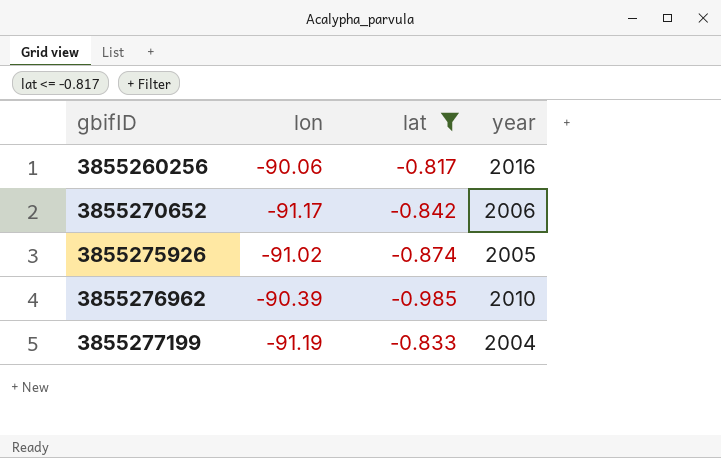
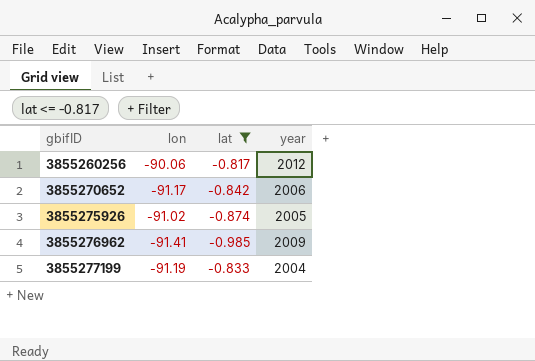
3855260256 | year: 2016 -> 2012
3855276962 | lon: -90.39 -> -91.41
3855276962 | year: 2010 -> 2009

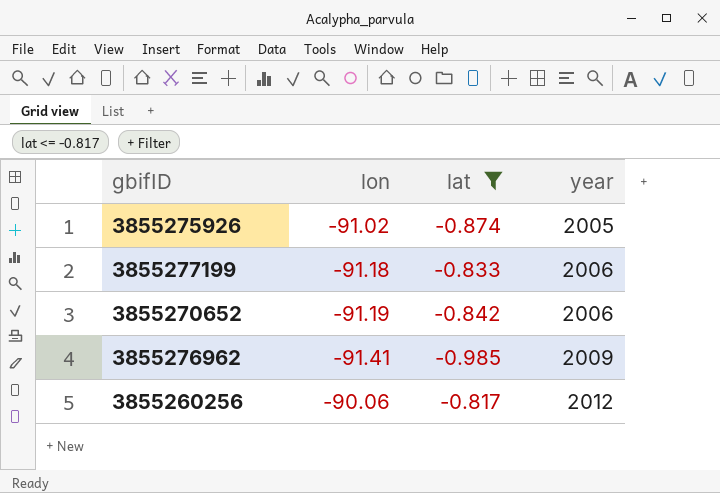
row order: gbifID ascending -> year ascending
3855277199 | lon: -91.19 -> -91.18
3855277199 | year: 2004 -> 2006
3855270652 | lon: -91.17 -> -91.19

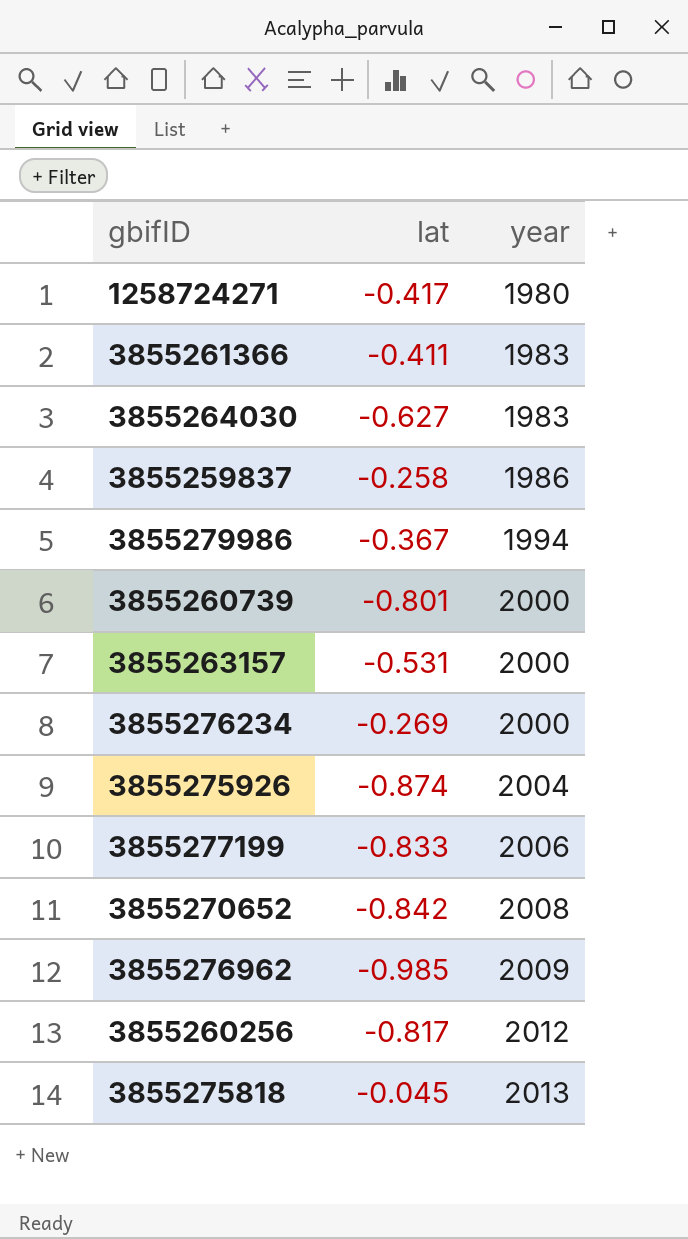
filter: lat <= -0.817 -> none
column lon | position: 2 -> none
3855275926 | year: 2005 -> 2004
3855270652 | year: 2006 -> 2008

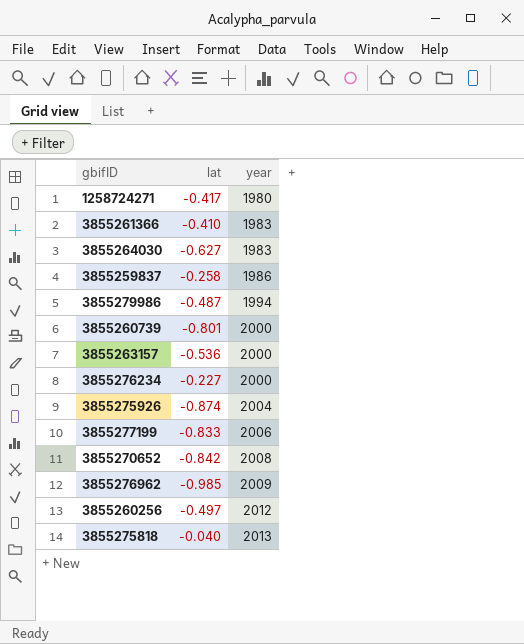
3855261366 | lat: -0.411 -> -0.410
3855279986 | lat: -0.367 -> -0.487
3855263157 | lat: -0.531 -> -0.536
3855276234 | lat: -0.269 -> -0.227
3855260256 | lat: -0.817 -> -0.497
3855275818 | lat: -0.045 -> -0.040

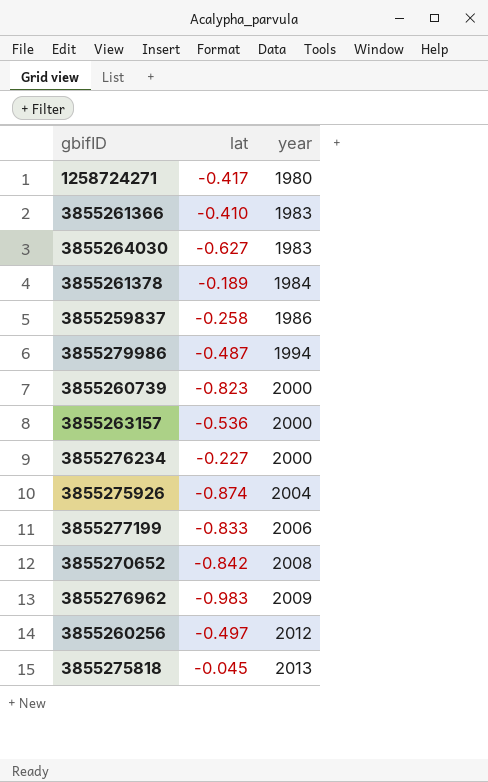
row 3855261378: none -> -0.189 | 1984
3855260739 | lat: -0.801 -> -0.823
3855276962 | lat: -0.985 -> -0.983
3855275818 | lat: -0.040 -> -0.045

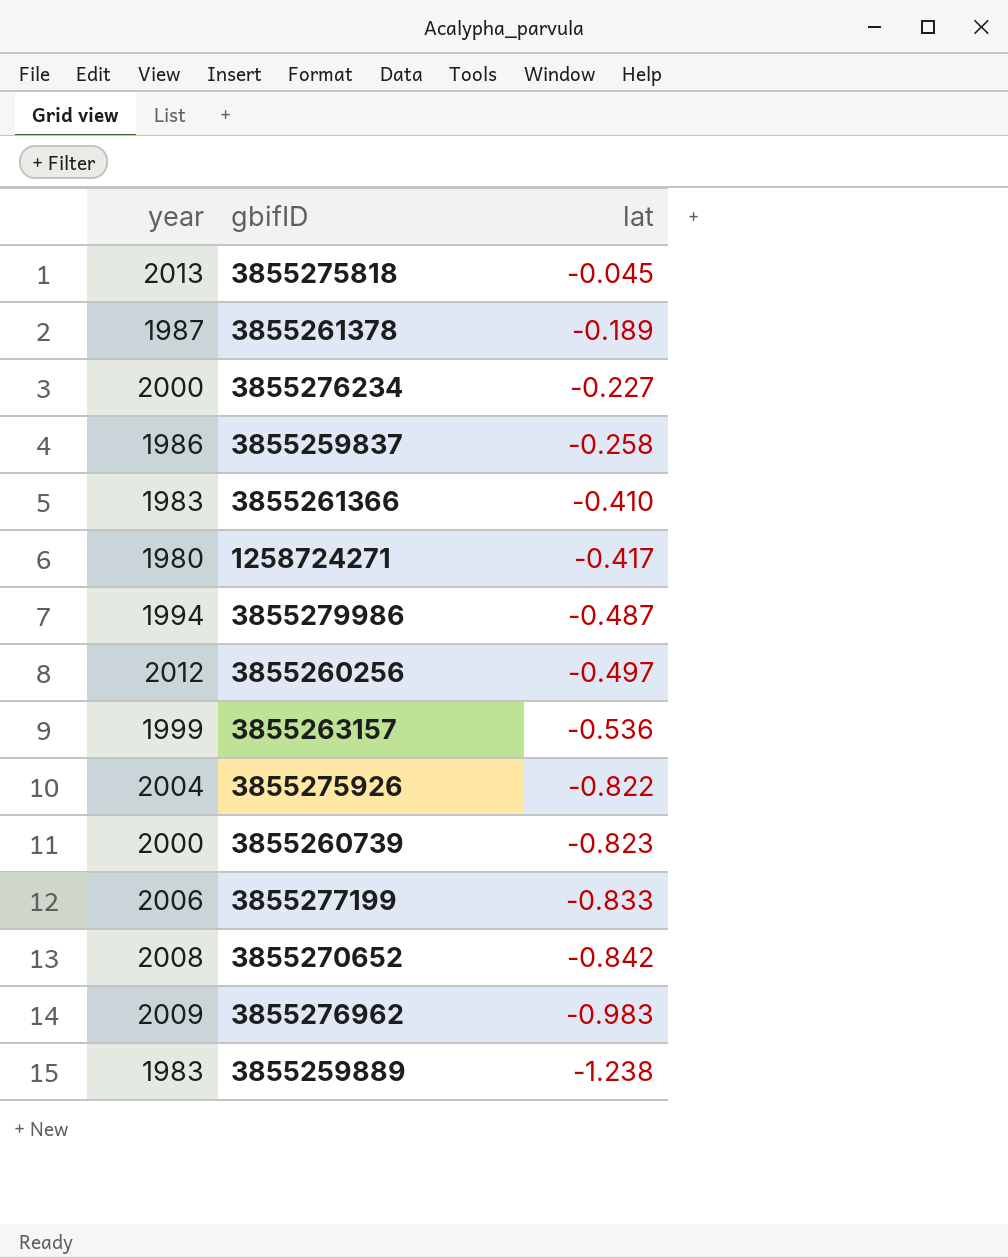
row order: year ascending -> lat descending
column year | position: 3 -> 1
row 3855264030: -0.627 | 1983 -> none
3855261378 | year: 1984 -> 1987
3855263157 | year: 2000 -> 1999
3855275926 | lat: -0.874 -> -0.822
row 3855259889: none -> 1983 | -1.238

